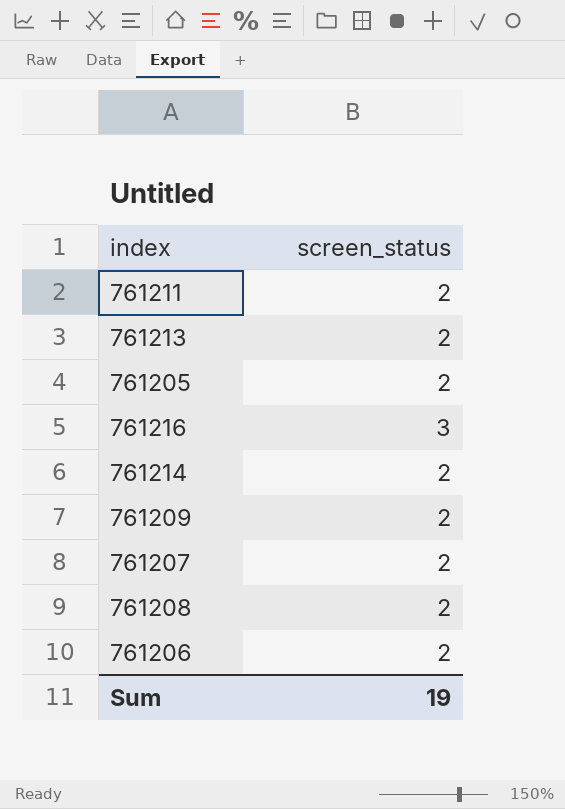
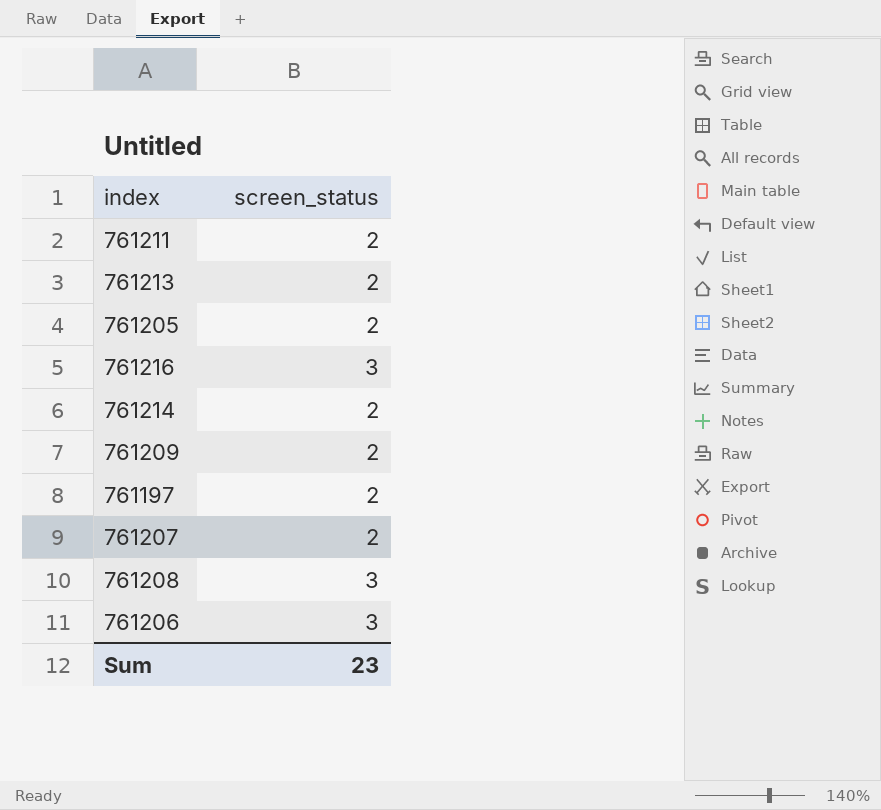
row 761197: none -> 2
761208 | screen_status: 2 -> 3
761206 | screen_status: 2 -> 3
Sum | screen_status: 19 -> 23

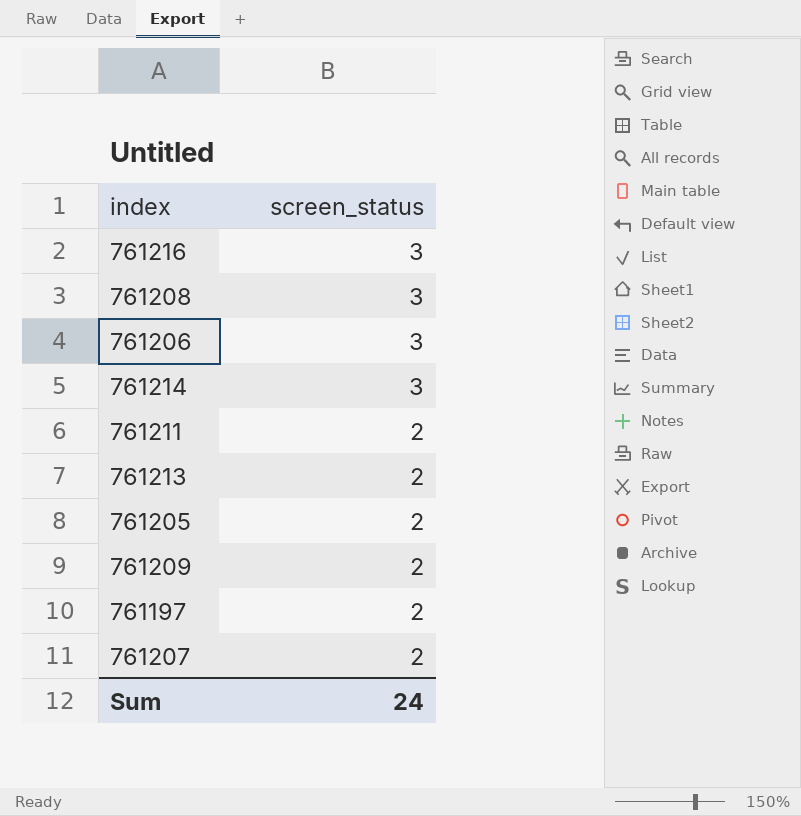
row order: none -> screen_status descending
761214 | screen_status: 2 -> 3
Sum | screen_status: 23 -> 24

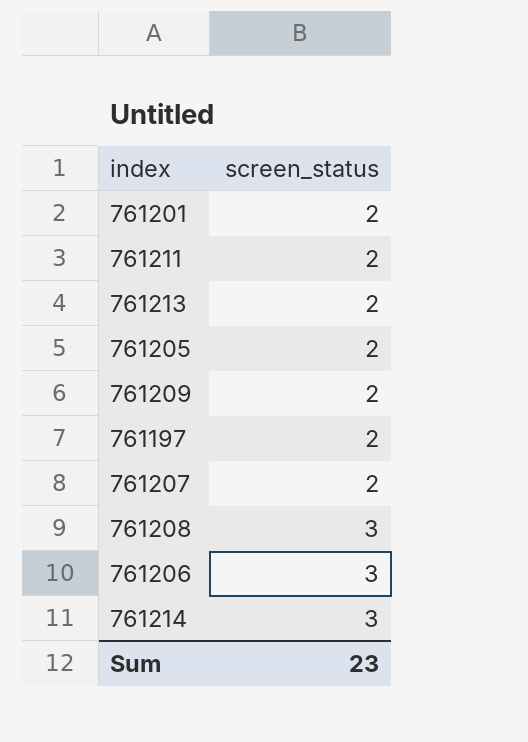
row order: screen_status descending -> screen_status ascending
row 761216: 3 -> none
row 761201: none -> 2
Sum | screen_status: 24 -> 23

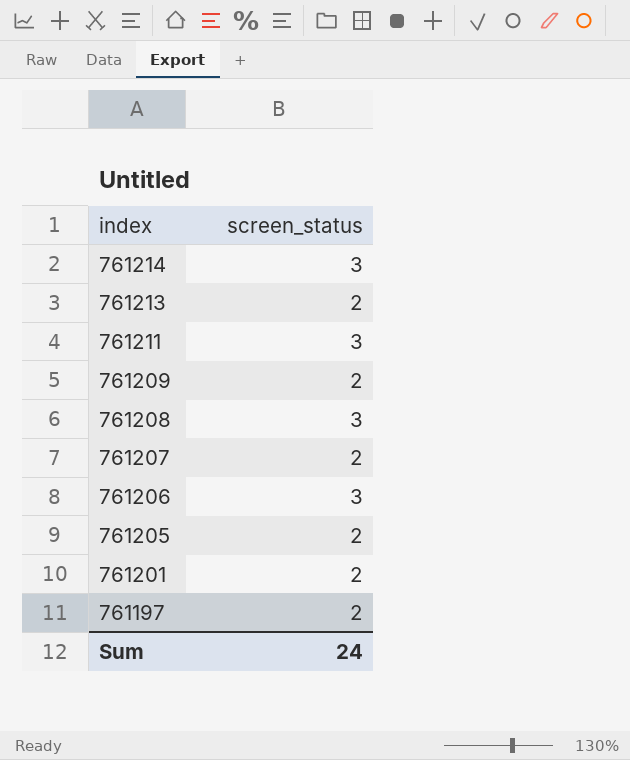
row order: screen_status ascending -> index descending
761211 | screen_status: 2 -> 3
Sum | screen_status: 23 -> 24

